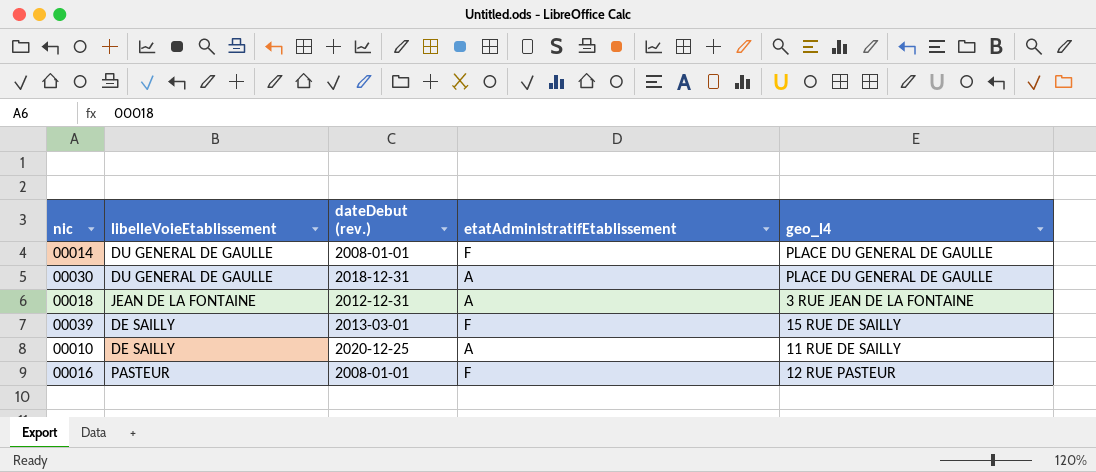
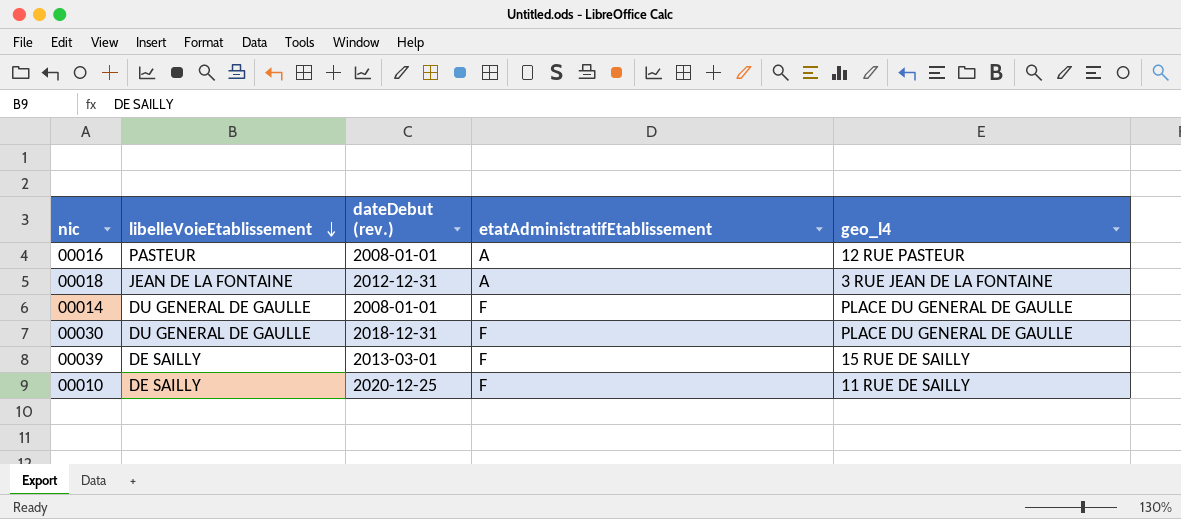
row order: none -> libelleVoieEtablissement descending
00016 | etatAdministratifEtablissement: F -> A
00030 | etatAdministratifEtablissement: A -> F
00010 | etatAdministratifEtablissement: A -> F

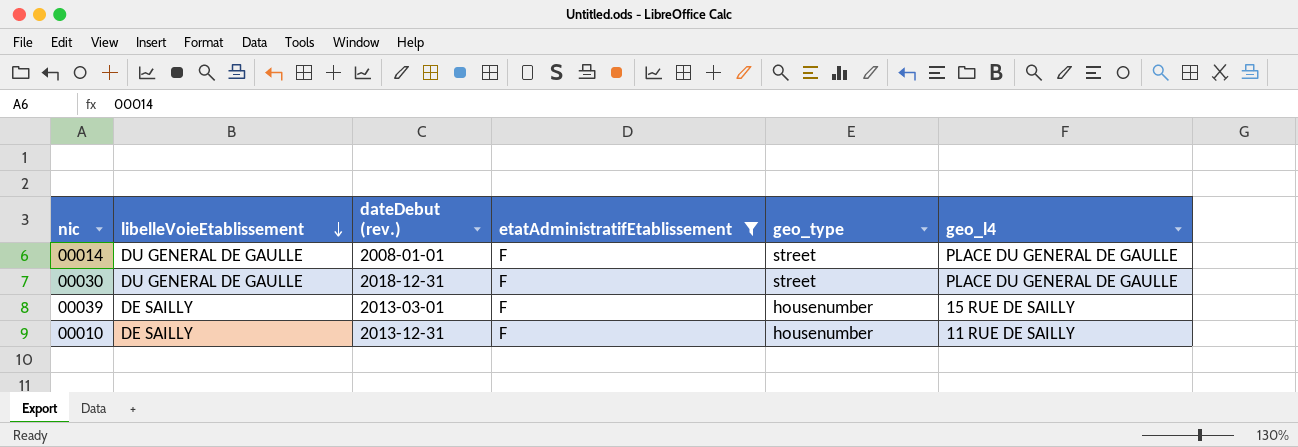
filter: none -> etatAdministratifEtablissement = F
column geo_type | position: none -> 5
00010 | dateDebut (rev.): 2020-12-25 -> 2013-12-31

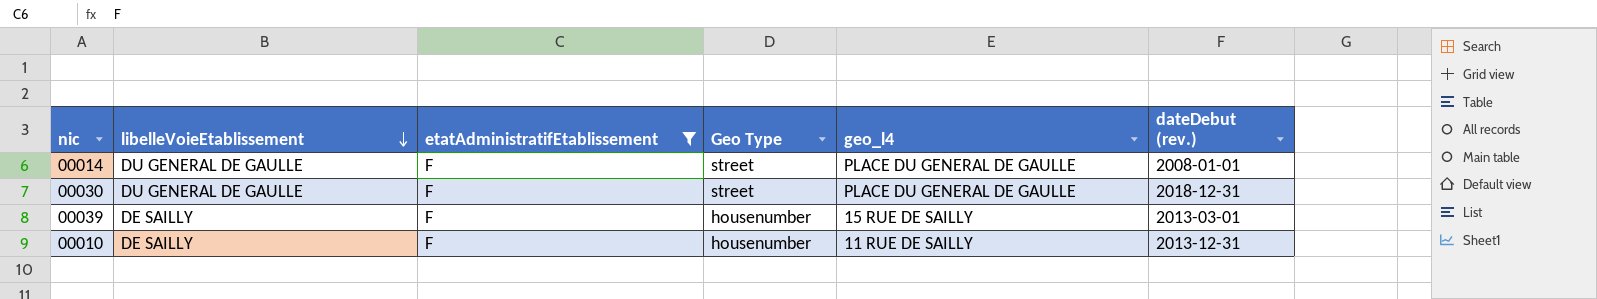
column name: geo_type -> Geo Type
column dateDebut (rev.) | position: 3 -> 6

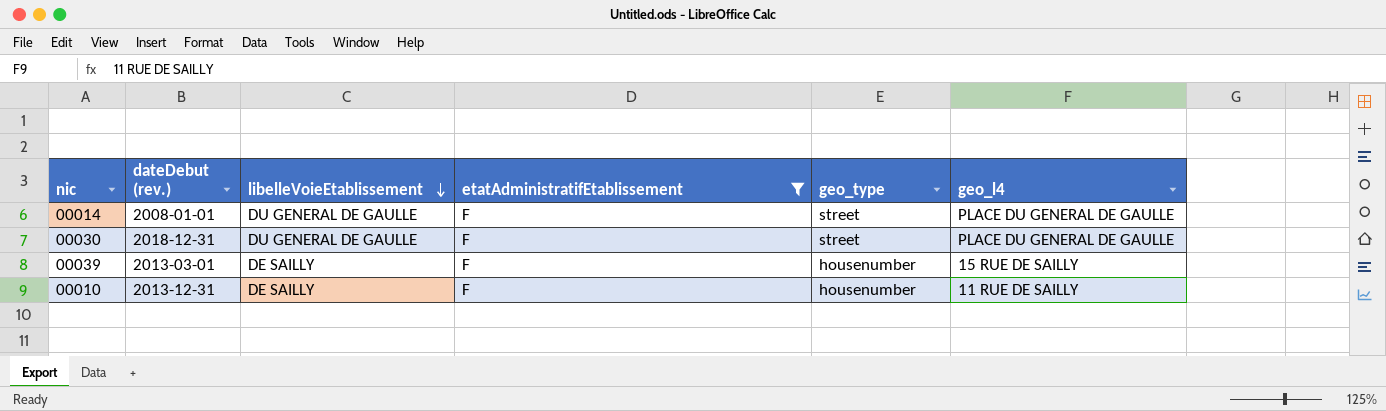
column dateDebut (rev.) | position: 6 -> 2
column name: Geo Type -> geo_type

